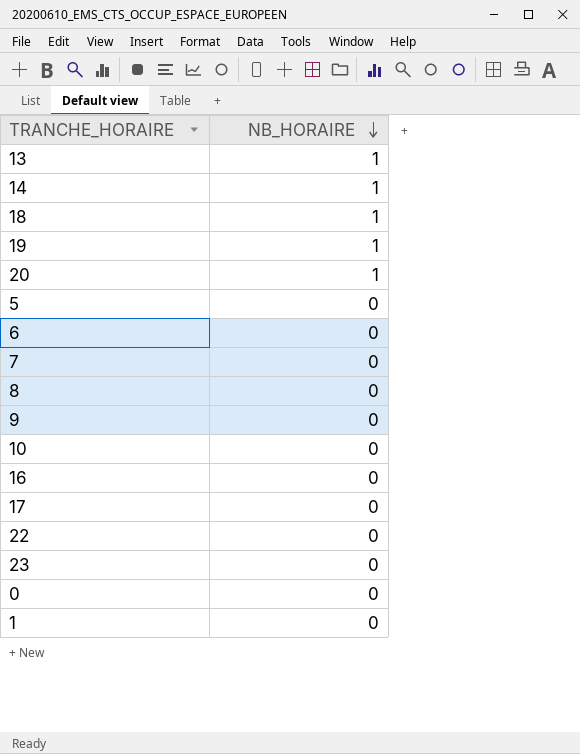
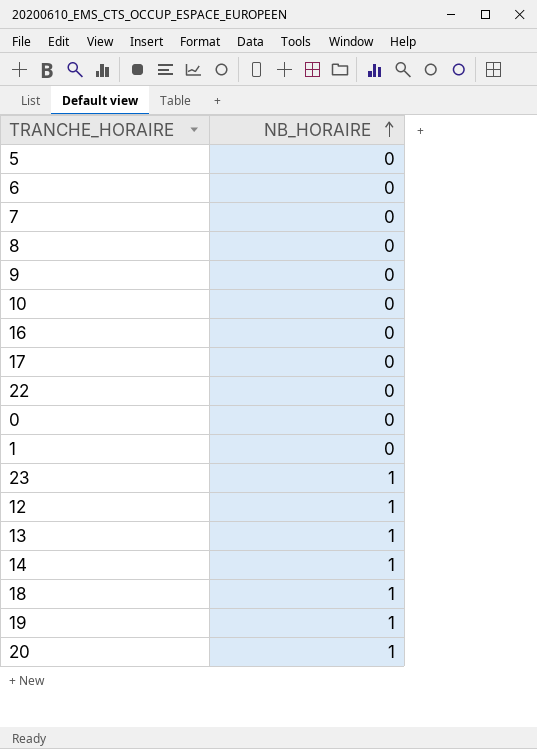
row order: NB_HORAIRE descending -> NB_HORAIRE ascending
23 | NB_HORAIRE: 0 -> 1
row 12: none -> 1

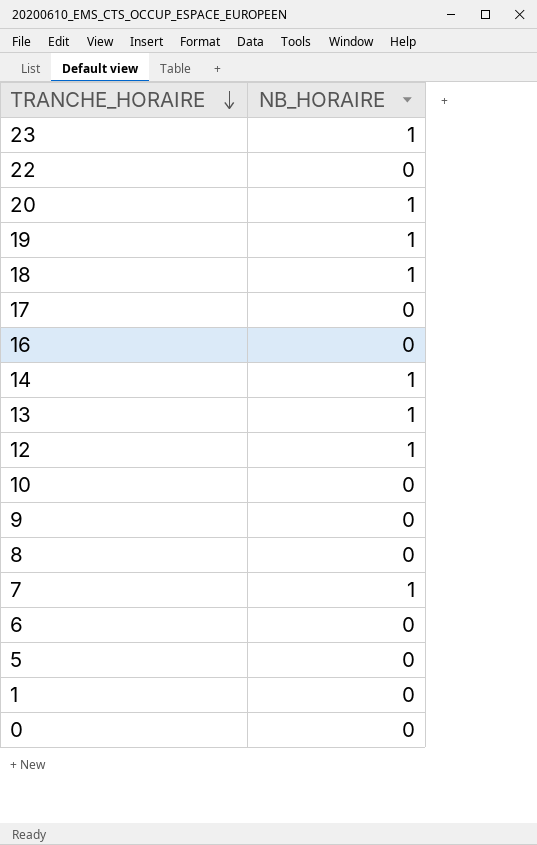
row order: NB_HORAIRE ascending -> TRANCHE_HORAIRE descending
7 | NB_HORAIRE: 0 -> 1

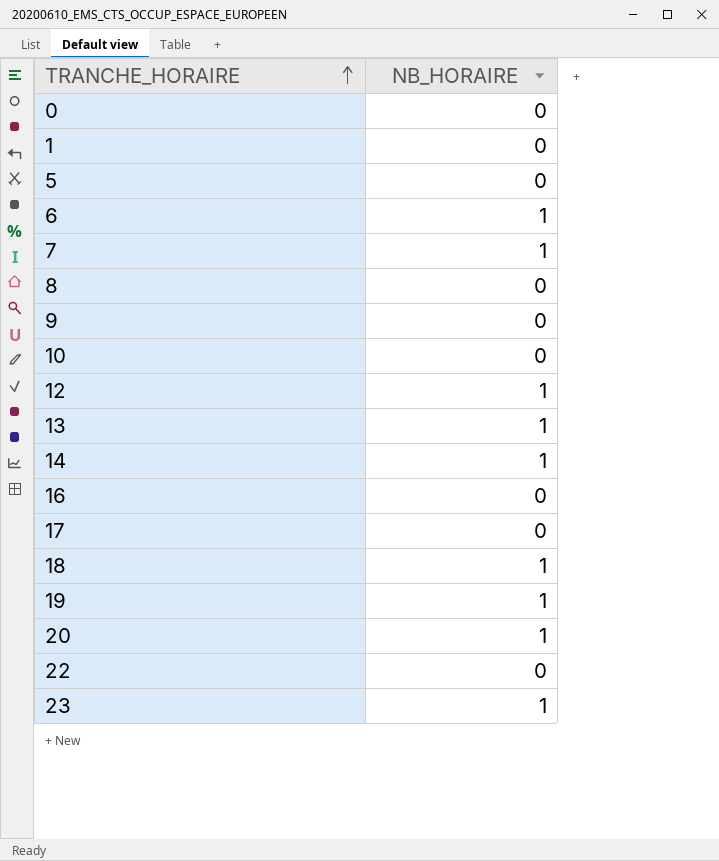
row order: TRANCHE_HORAIRE descending -> TRANCHE_HORAIRE ascending
6 | NB_HORAIRE: 0 -> 1

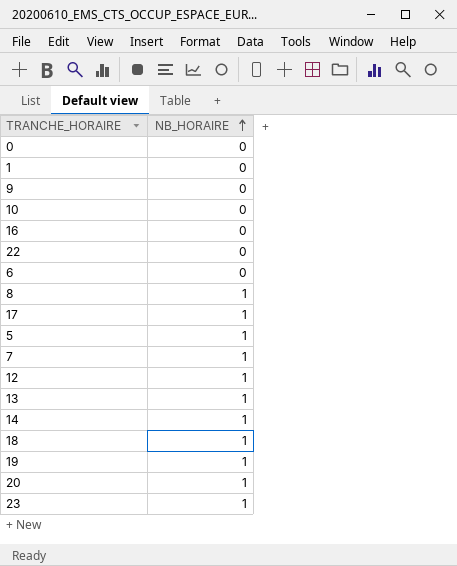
row order: TRANCHE_HORAIRE ascending -> NB_HORAIRE ascending
6 | NB_HORAIRE: 1 -> 0
8 | NB_HORAIRE: 0 -> 1
17 | NB_HORAIRE: 0 -> 1
5 | NB_HORAIRE: 0 -> 1

